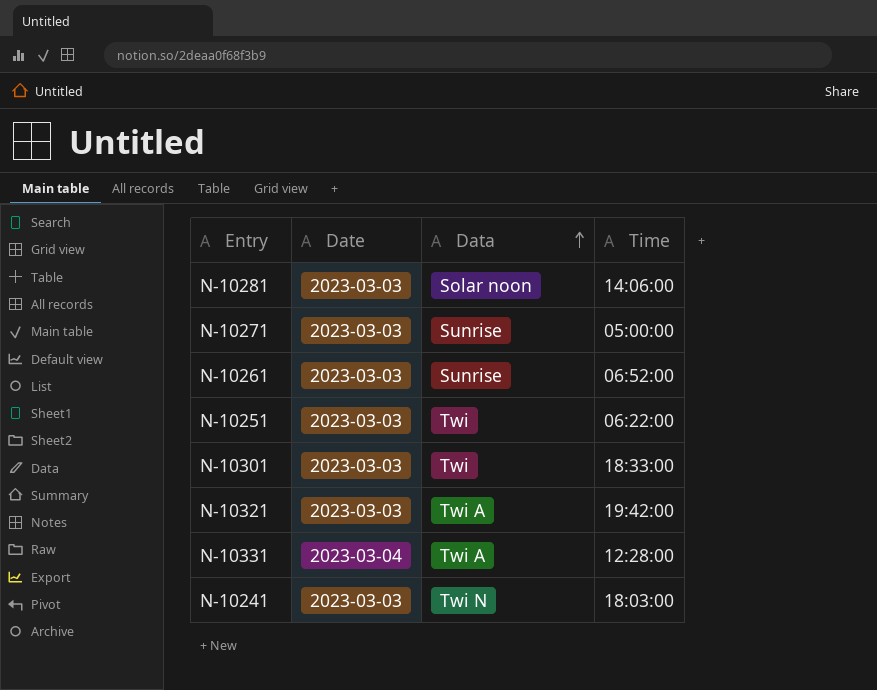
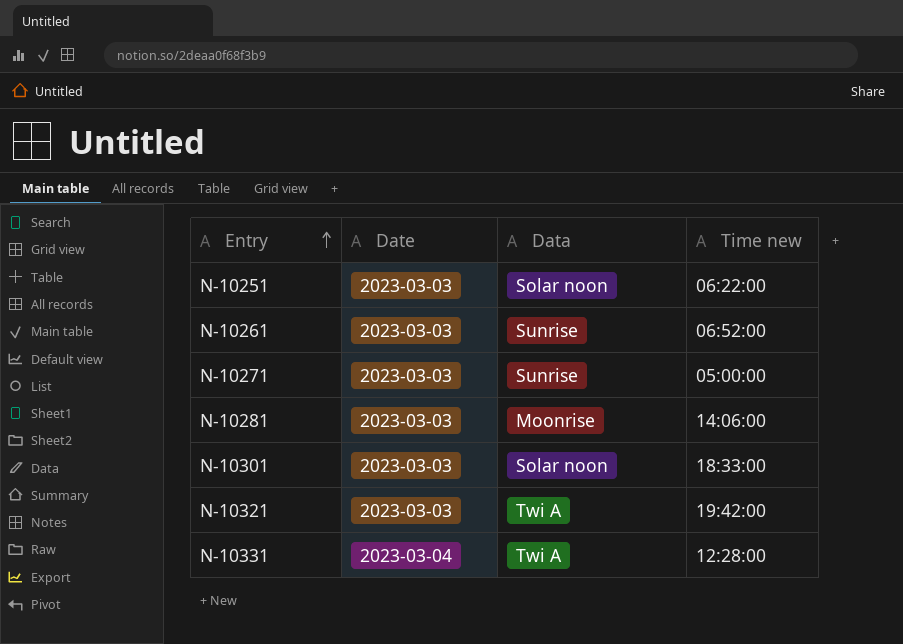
row order: Data ascending -> Entry ascending
column name: Time -> Time new
row N-10241: 2023-03-03 | Twi N | 18:03:00 -> none
N-10251 | Data: Twi -> Solar noon
N-10281 | Data: Solar noon -> Moonrise
N-10301 | Data: Twi -> Solar noon

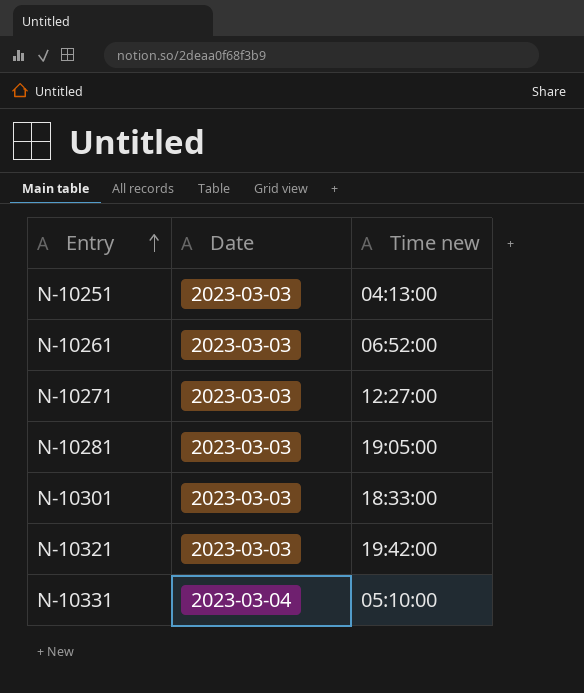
column Data | position: 3 -> none
N-10251 | Time new: 06:22:00 -> 04:13:00
N-10271 | Time new: 05:00:00 -> 12:27:00
N-10281 | Time new: 14:06:00 -> 19:05:00
N-10331 | Time new: 12:28:00 -> 05:10:00

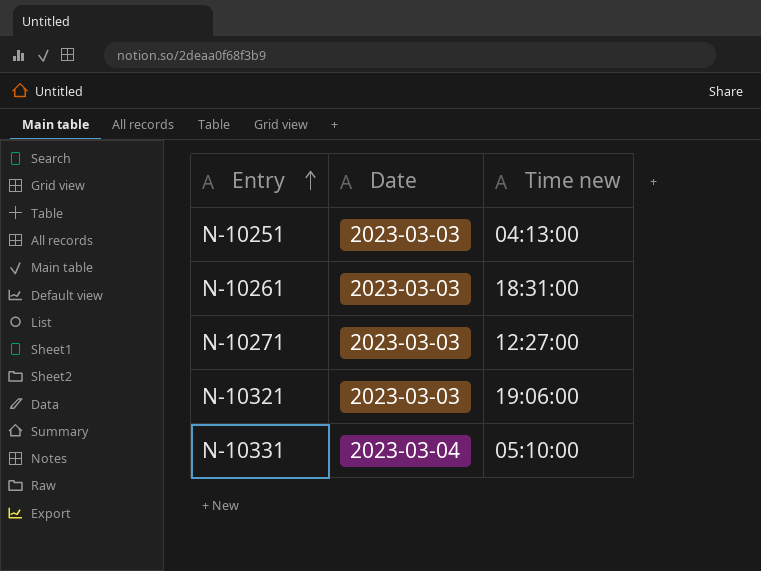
row N-10281: 2023-03-03 | 19:05:00 -> none
row N-10301: 2023-03-03 | 18:33:00 -> none
N-10261 | Time new: 06:52:00 -> 18:31:00
N-10321 | Time new: 19:42:00 -> 19:06:00

